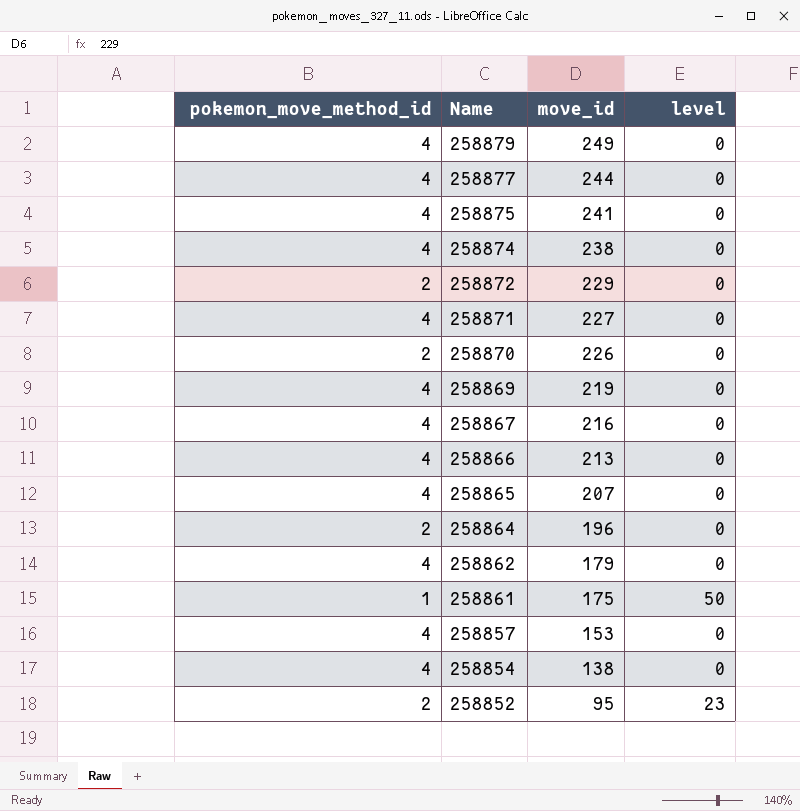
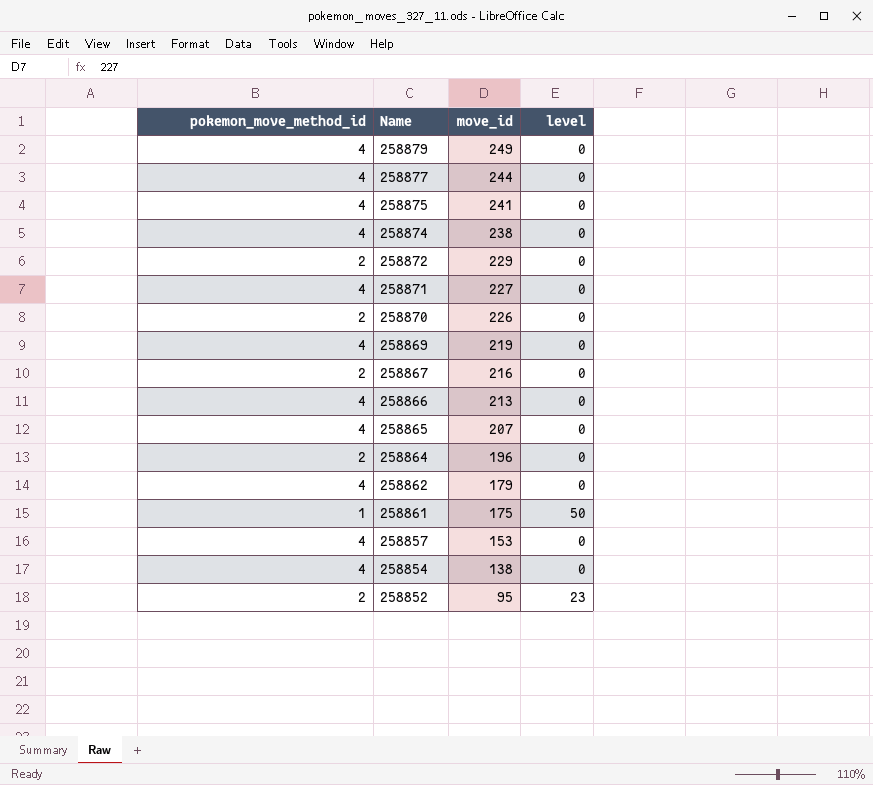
258867 | pokemon_move_method_id: 4 -> 2

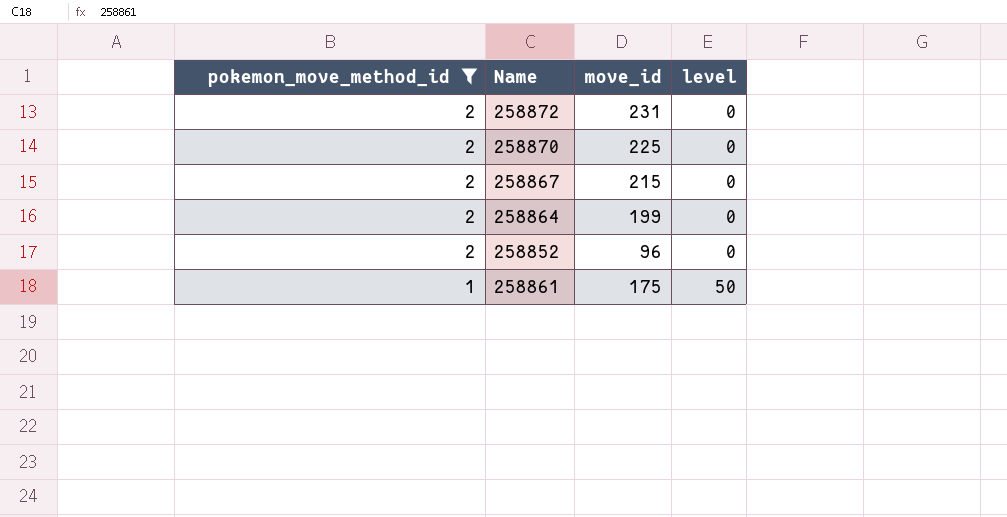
filter: none -> pokemon_move_method_id != 4
row order: Name descending -> pokemon_move_method_id descending
258872 | move_id: 229 -> 231
258870 | move_id: 226 -> 225
258867 | move_id: 216 -> 215
258864 | move_id: 196 -> 199
258852 | move_id: 95 -> 96
258852 | level: 23 -> 0

